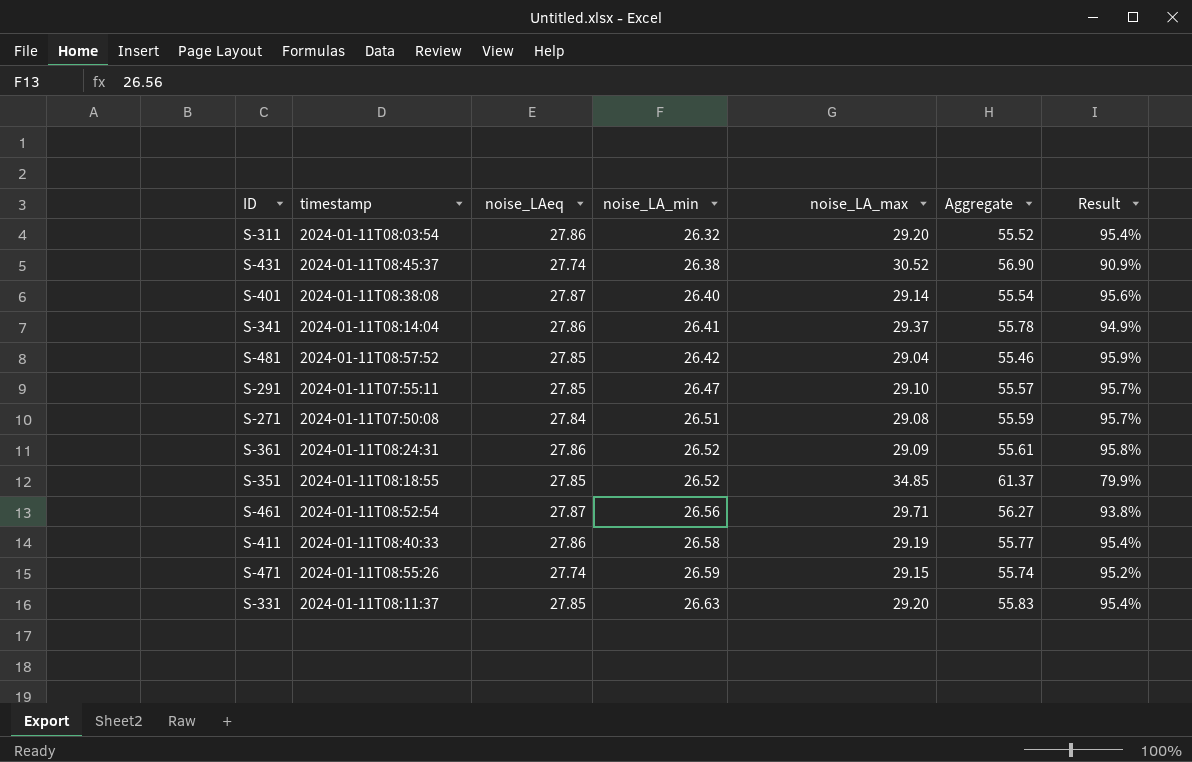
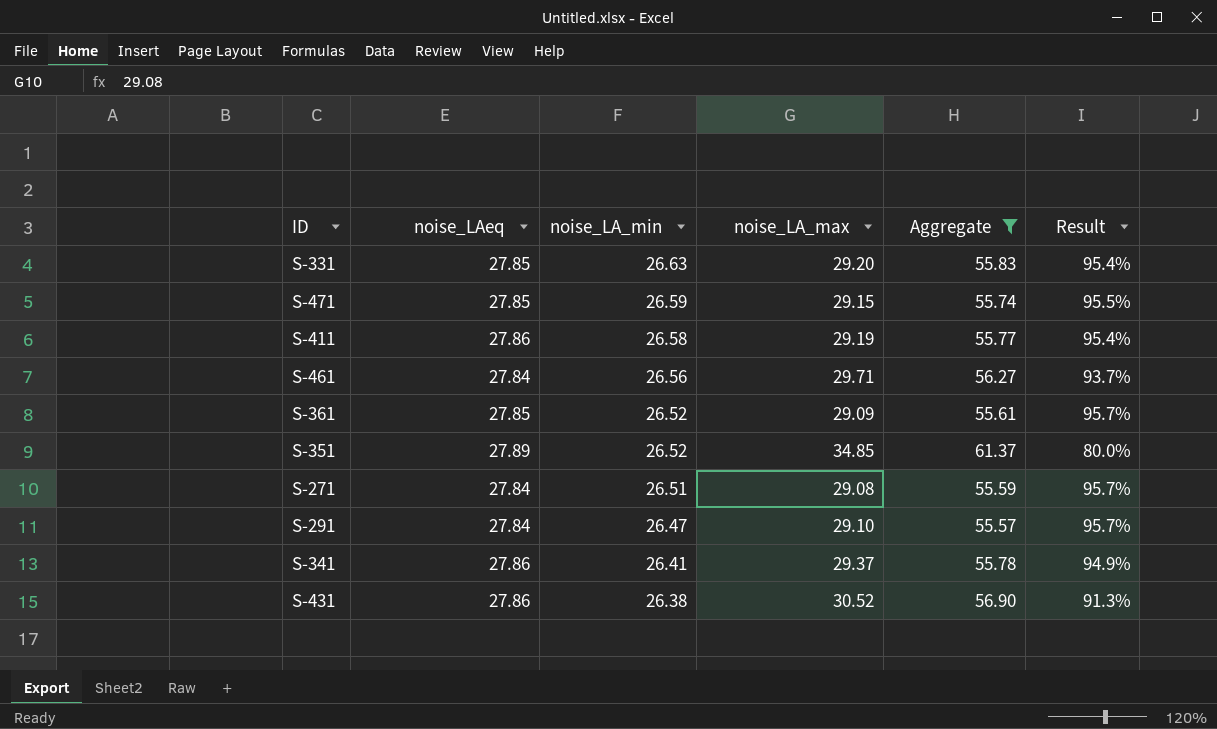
filter: none -> Aggregate >= 55.57
row order: noise_LA_min ascending -> noise_LA_min descending
column timestamp | position: 2 -> none
S-471 | noise_LAeq: 27.74 -> 27.85
S-471 | Result: 95.2% -> 95.5%
S-461 | noise_LAeq: 27.87 -> 27.84
S-461 | Result: 93.8% -> 93.7%
S-361 | noise_LAeq: 27.86 -> 27.85
S-361 | Result: 95.8% -> 95.7%
S-351 | noise_LAeq: 27.85 -> 27.89
S-351 | Result: 79.9% -> 80.0%
S-291 | noise_LAeq: 27.85 -> 27.84
S-431 | noise_LAeq: 27.74 -> 27.86
S-431 | Result: 90.9% -> 91.3%

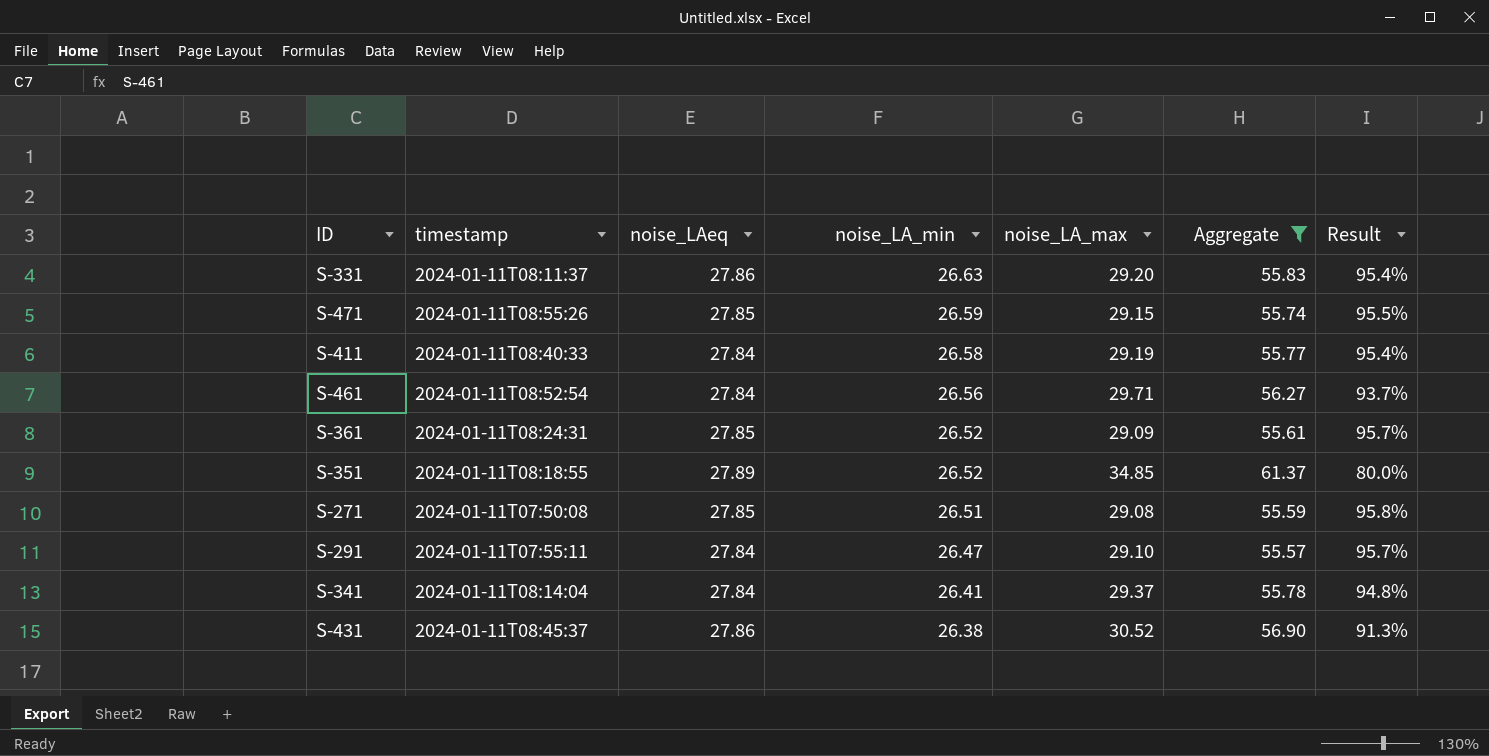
column timestamp | position: none -> 2
S-331 | noise_LAeq: 27.85 -> 27.86
S-411 | noise_LAeq: 27.86 -> 27.84
S-271 | noise_LAeq: 27.84 -> 27.85
S-271 | Result: 95.7% -> 95.8%
S-341 | noise_LAeq: 27.86 -> 27.84
S-341 | Result: 94.9% -> 94.8%

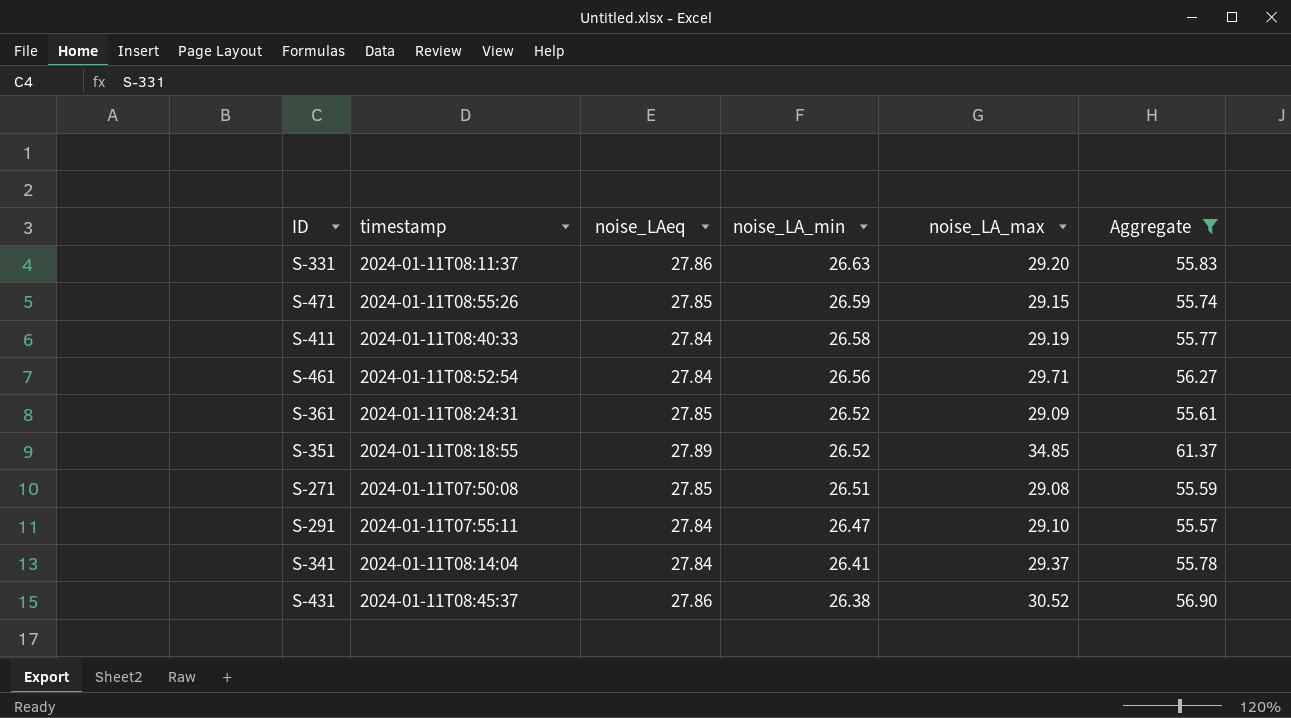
column Result | formula: [noise_LAeq] / [noise_LA_max] -> none

